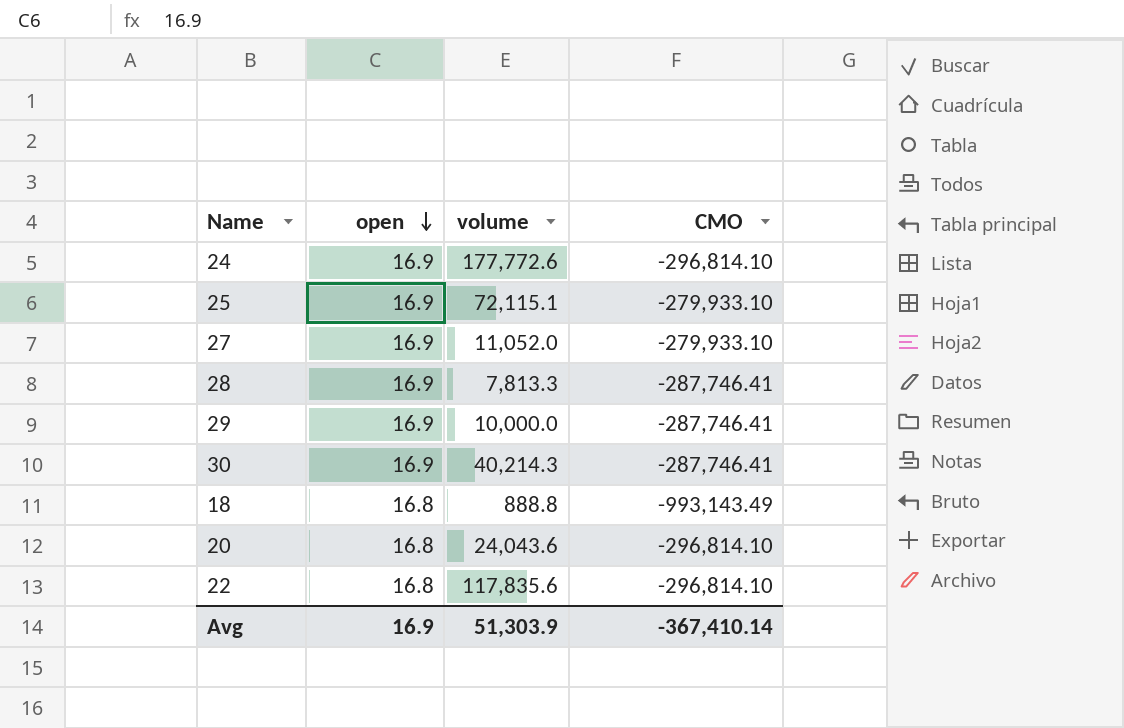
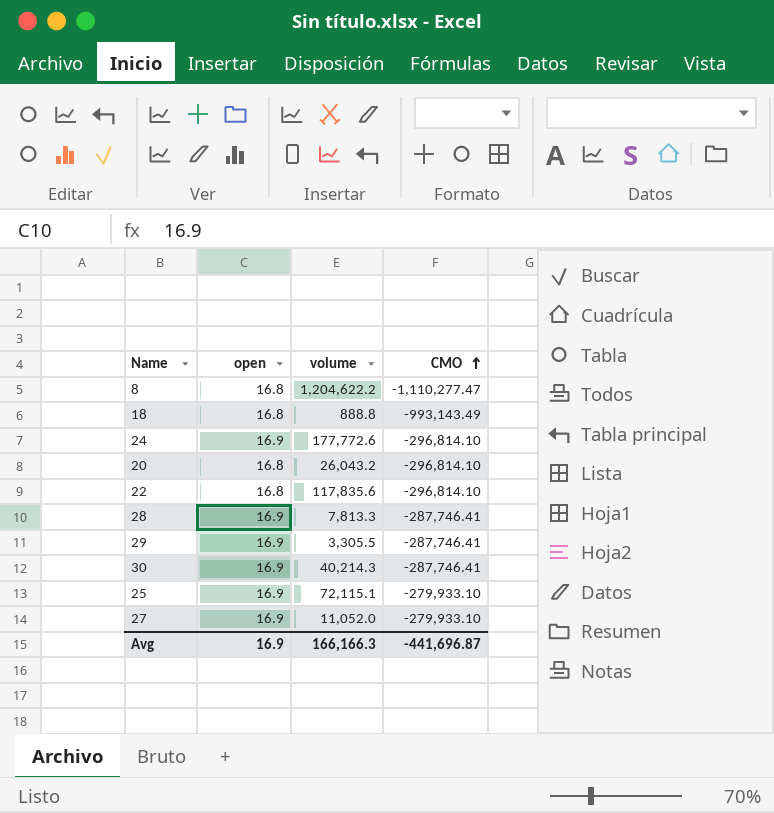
row order: open descending -> CMO ascending
row 8: none -> 16.8 | 1,204,622.2 | -1,110,277.47
20 | volume: 24,043.6 -> 26,043.2
29 | volume: 10,000.0 -> 3,305.5
Avg | volume: 51,303.9 -> 166,166.3
Avg | CMO: -367,410.14 -> -441,696.87

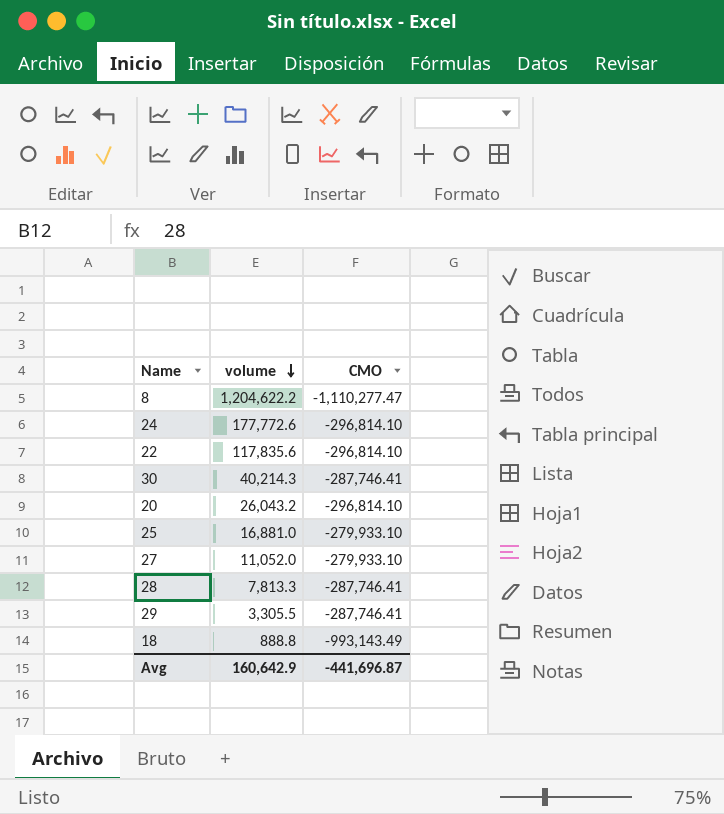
row order: CMO ascending -> volume descending
column open | position: 2 -> none
25 | volume: 72,115.1 -> 16,881.0
Avg | volume: 166,166.3 -> 160,642.9

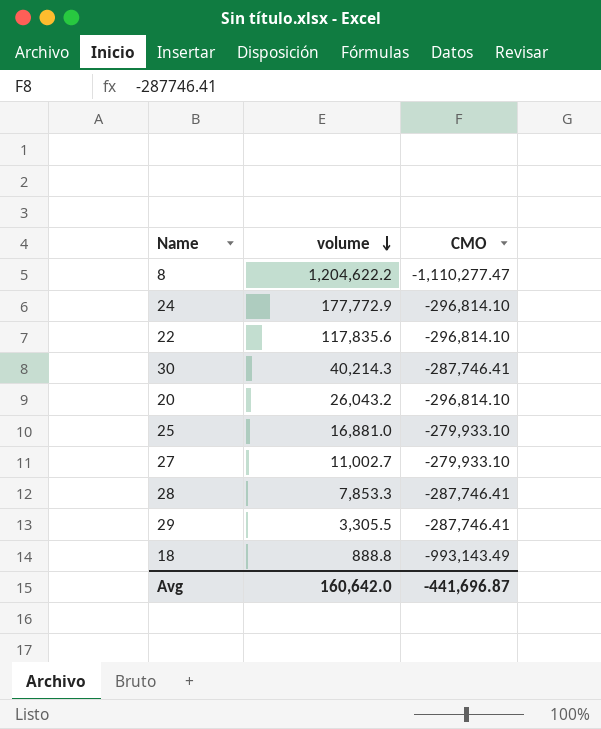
24 | volume: 177,772.6 -> 177,772.9
27 | volume: 11,052.0 -> 11,002.7
28 | volume: 7,813.3 -> 7,853.3
Avg | volume: 160,642.9 -> 160,642.0

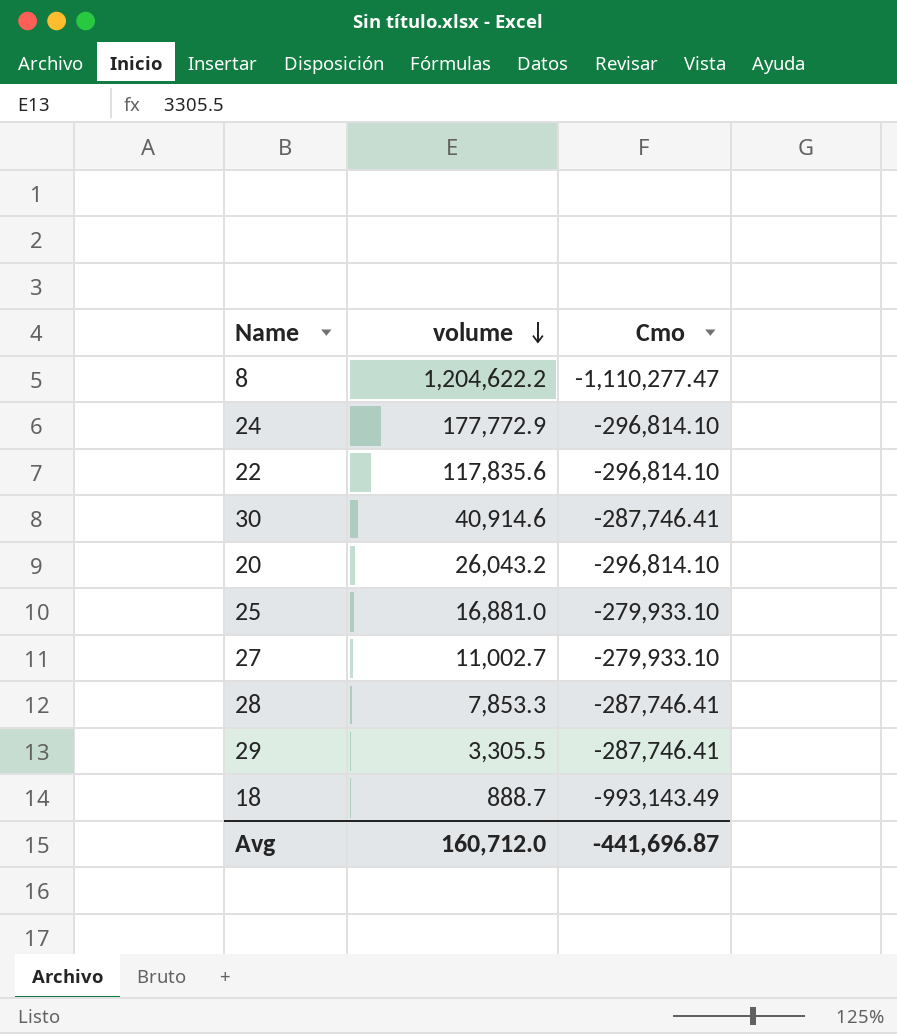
column name: CMO -> Cmo
30 | volume: 40,214.3 -> 40,914.6
18 | volume: 888.8 -> 888.7
Avg | volume: 160,642.0 -> 160,712.0

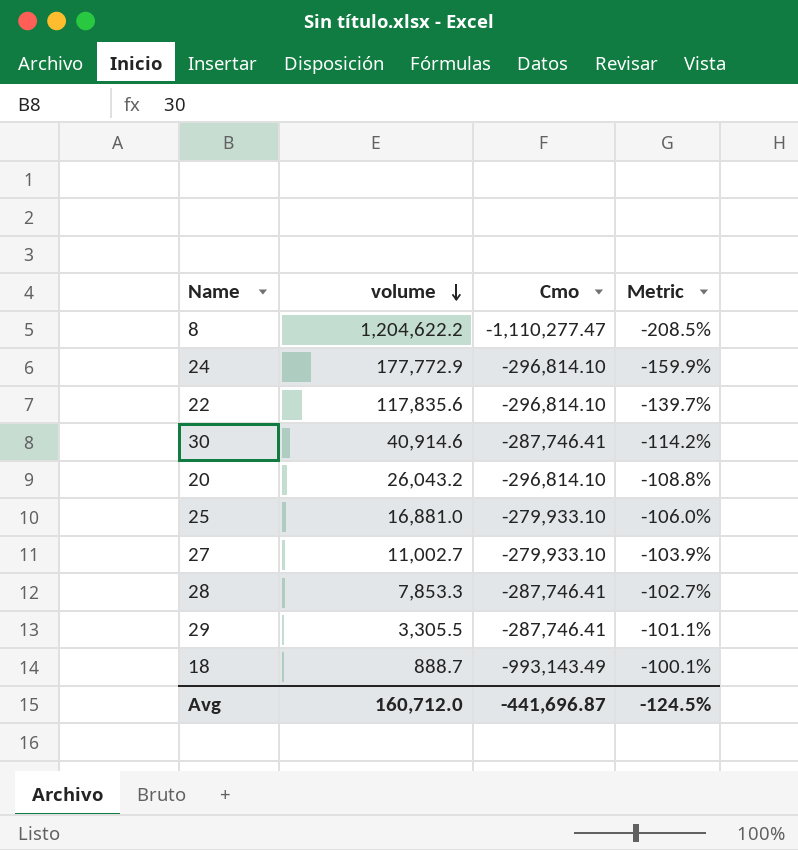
column Metric | formula: none -> ([volume] - [Cmo]) / [Cmo]

